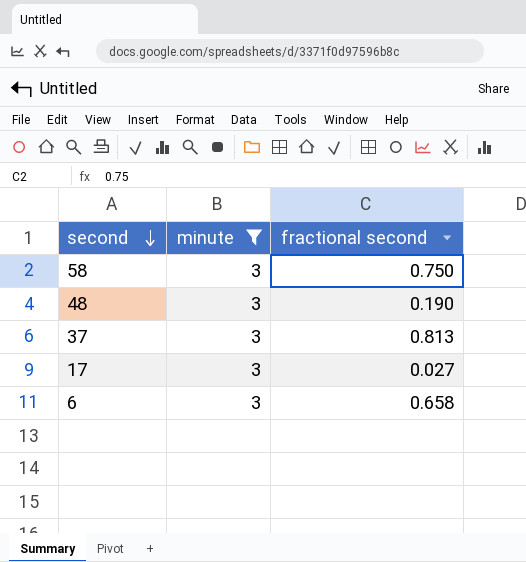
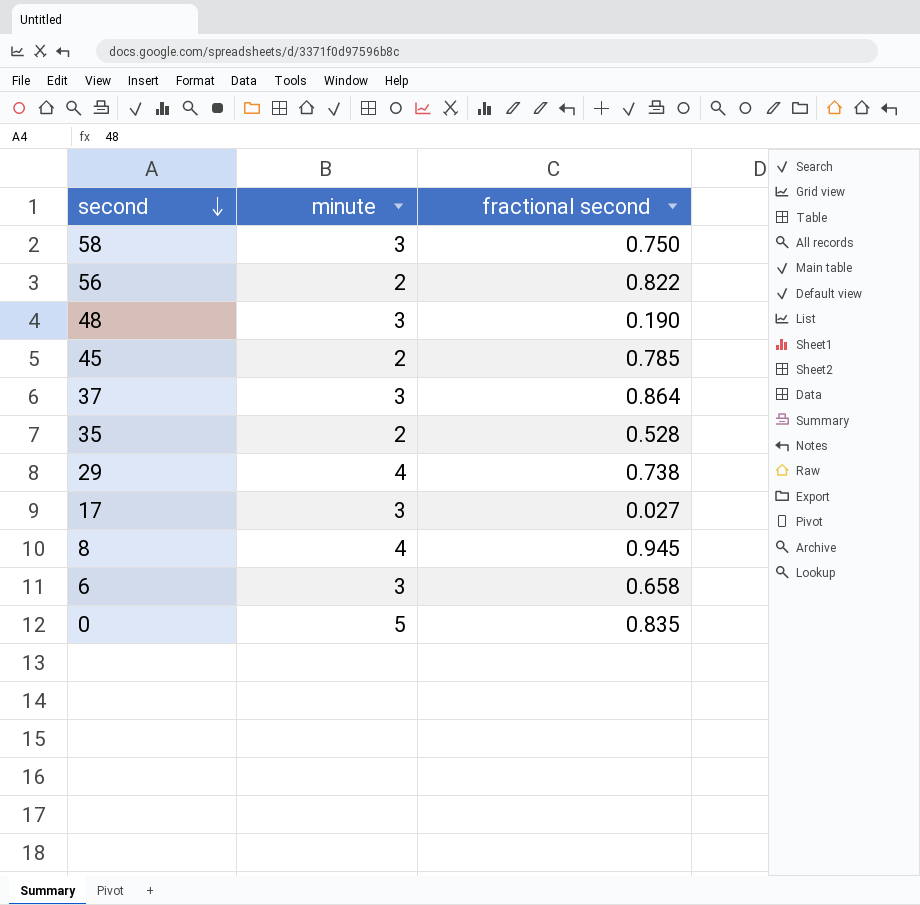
filter: minute = 3 -> none
37 | fractional second: 0.813 -> 0.864

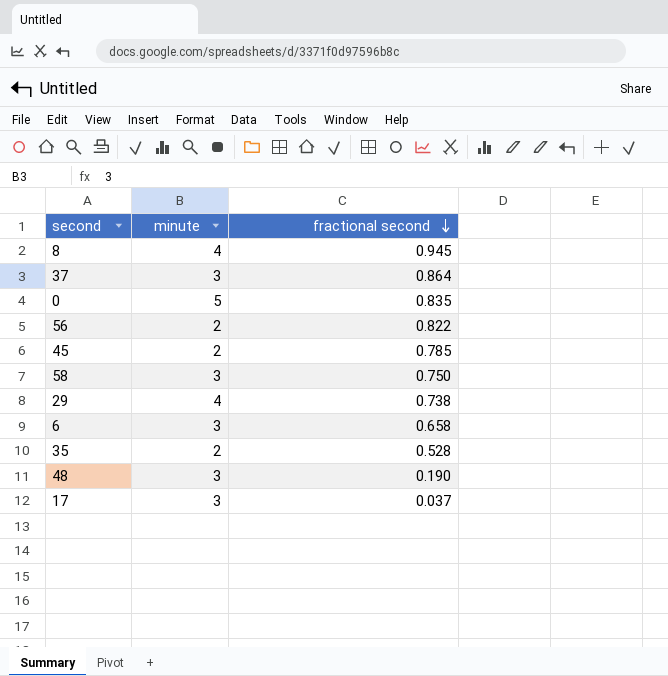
row order: second descending -> fractional second descending
17 | fractional second: 0.027 -> 0.037

